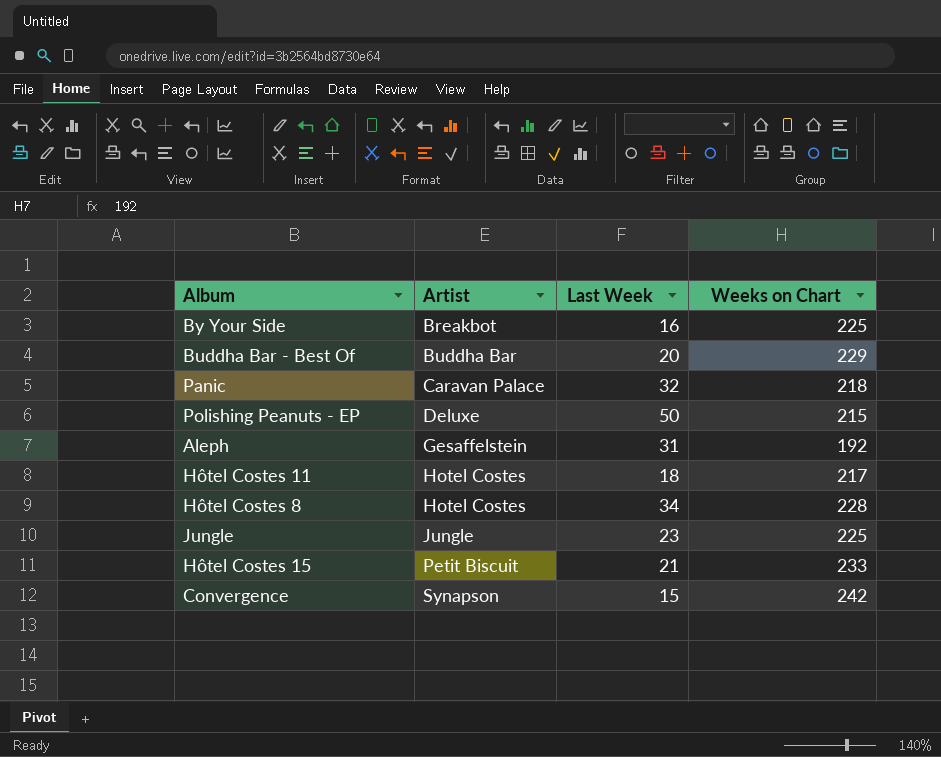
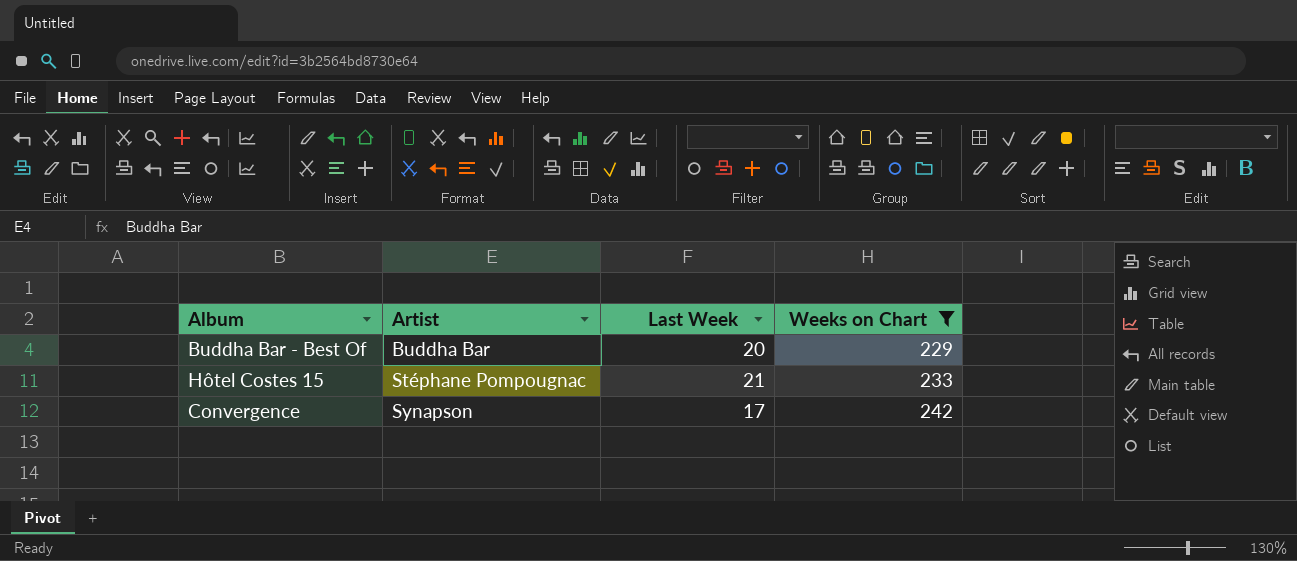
filter: none -> Weeks on Chart >= 229
Hôtel Costes 15 | Artist: Petit Biscuit -> Stéphane Pompougnac
Convergence | Last Week: 15 -> 17

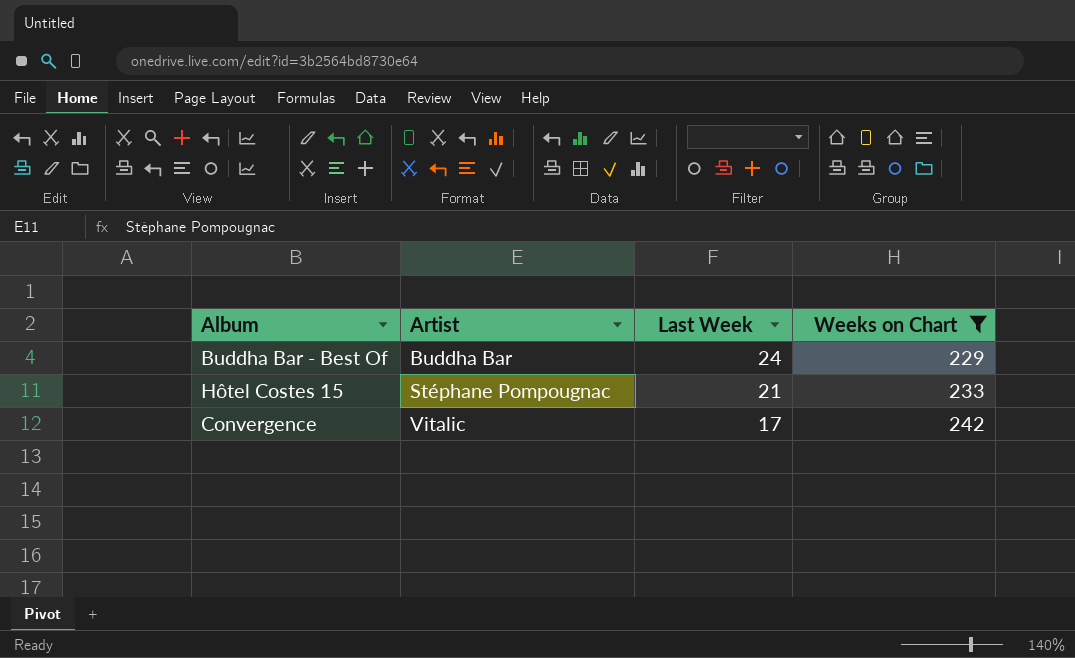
Buddha Bar - Best Of | Last Week: 20 -> 24
Convergence | Artist: Synapson -> Vitalic

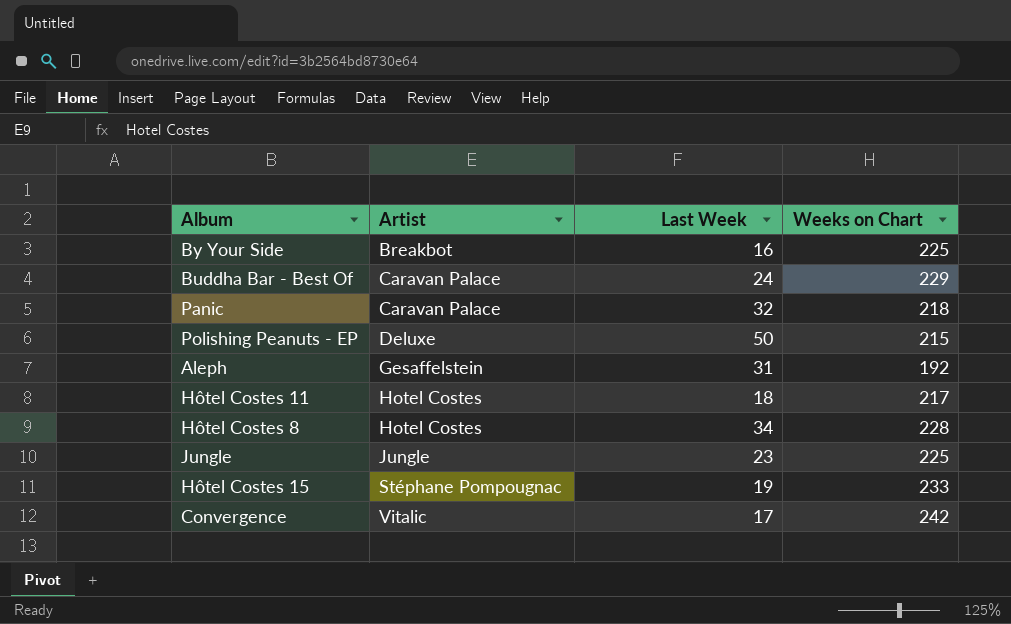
filter: Weeks on Chart >= 229 -> none
Buddha Bar - Best Of | Artist: Buddha Bar -> Caravan Palace
Hôtel Costes 15 | Last Week: 21 -> 19

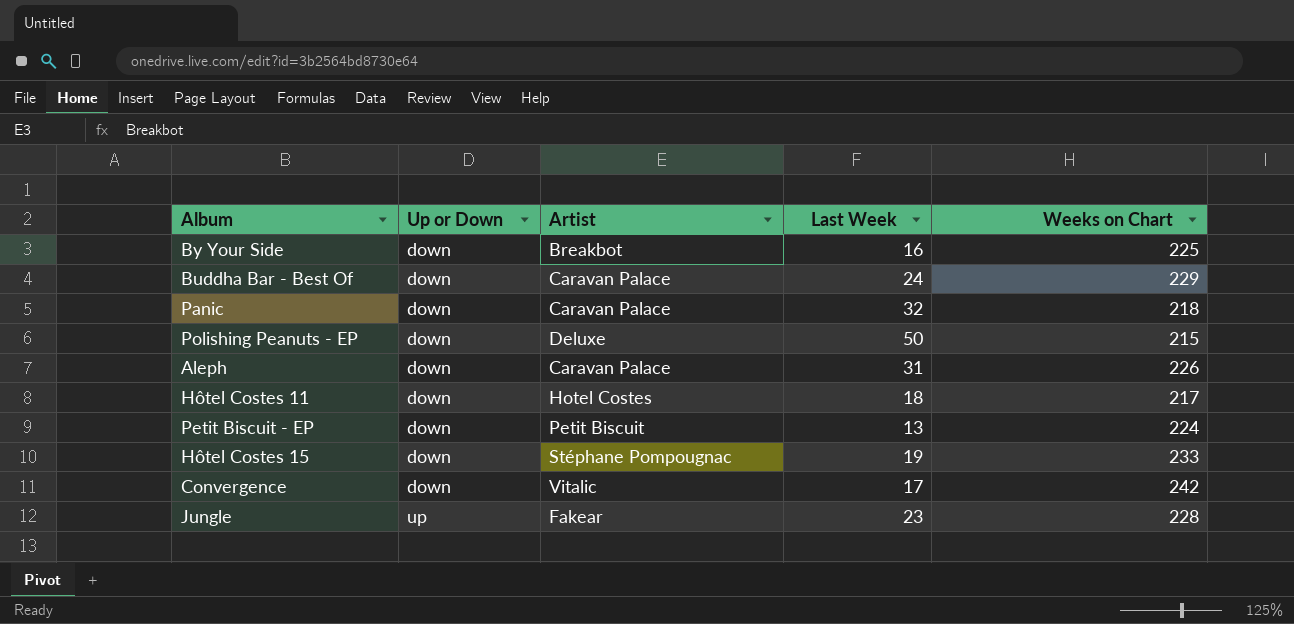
row order: Artist ascending -> Up or Down ascending
column Up or Down | position: none -> 2
row Hôtel Costes 8: Hotel Costes | 34 | 228 -> none
Aleph | Artist: Gesaffelstein -> Caravan Palace
Aleph | Weeks on Chart: 192 -> 226
row Petit Biscuit - EP: none -> down | Petit Biscuit | 13 | 224
Jungle | Artist: Jungle -> Fakear
Jungle | Weeks on Chart: 225 -> 228

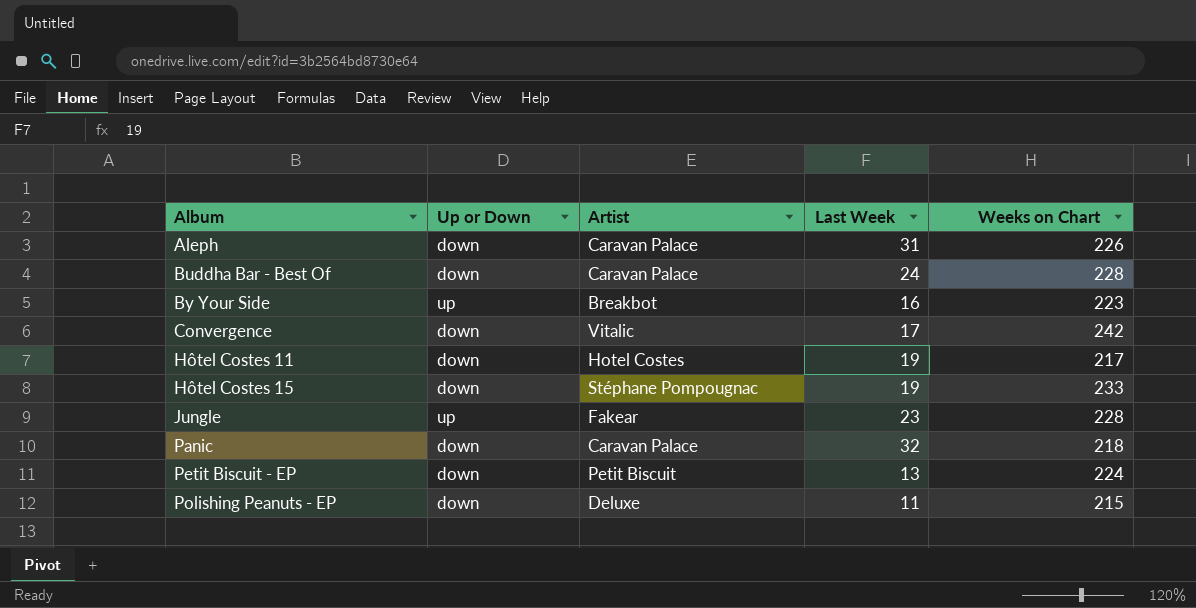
row order: Up or Down ascending -> Album ascending
Buddha Bar - Best Of | Weeks on Chart: 229 -> 228
By Your Side | Up or Down: down -> up
By Your Side | Weeks on Chart: 225 -> 223
Hôtel Costes 11 | Last Week: 18 -> 19
Polishing Peanuts - EP | Last Week: 50 -> 11

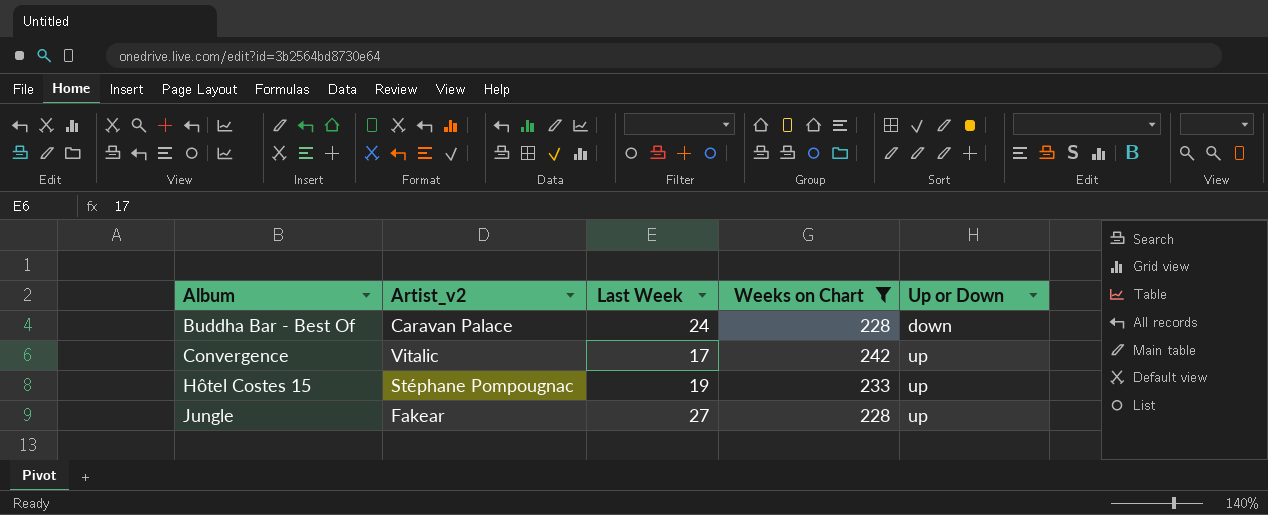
filter: none -> Weeks on Chart >= 228
column name: Artist -> Artist_v2
column Up or Down | position: 2 -> 5
Convergence | Up or Down: down -> up
Hôtel Costes 15 | Up or Down: down -> up
Jungle | Last Week: 23 -> 27

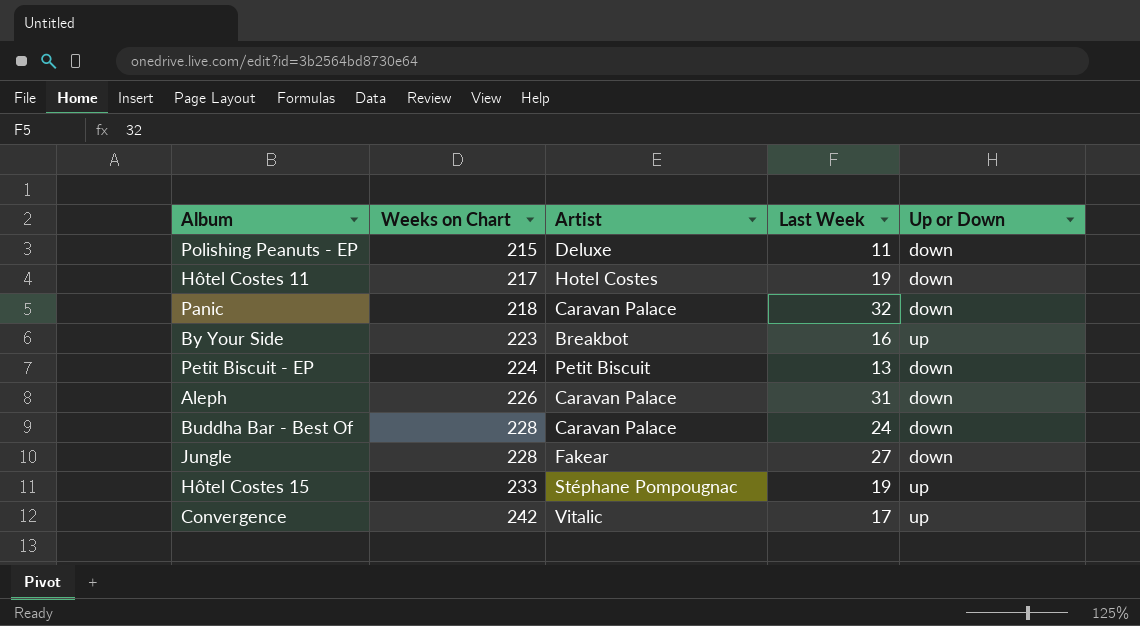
filter: Weeks on Chart >= 228 -> none
row order: Album ascending -> Weeks on Chart ascending
column Weeks on Chart | position: 4 -> 2
column name: Artist_v2 -> Artist
Jungle | Up or Down: up -> down

